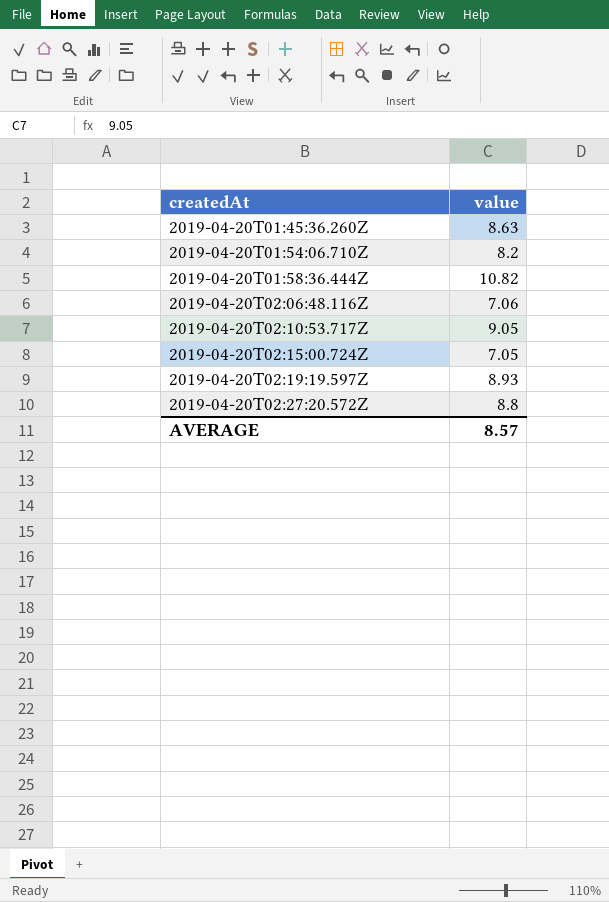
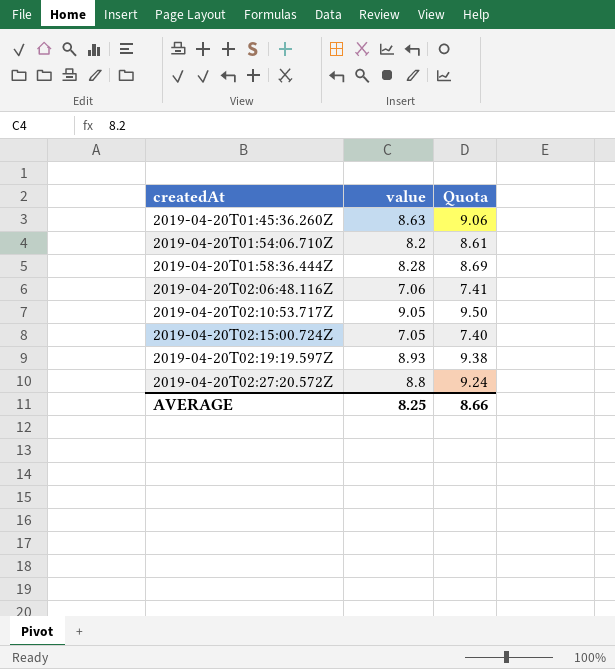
column Quota | formula: none -> [value] * 1.05
2019-04-20T01:58:36.444Z | value: 10.82 -> 8.28
AVERAGE | value: 8.57 -> 8.25

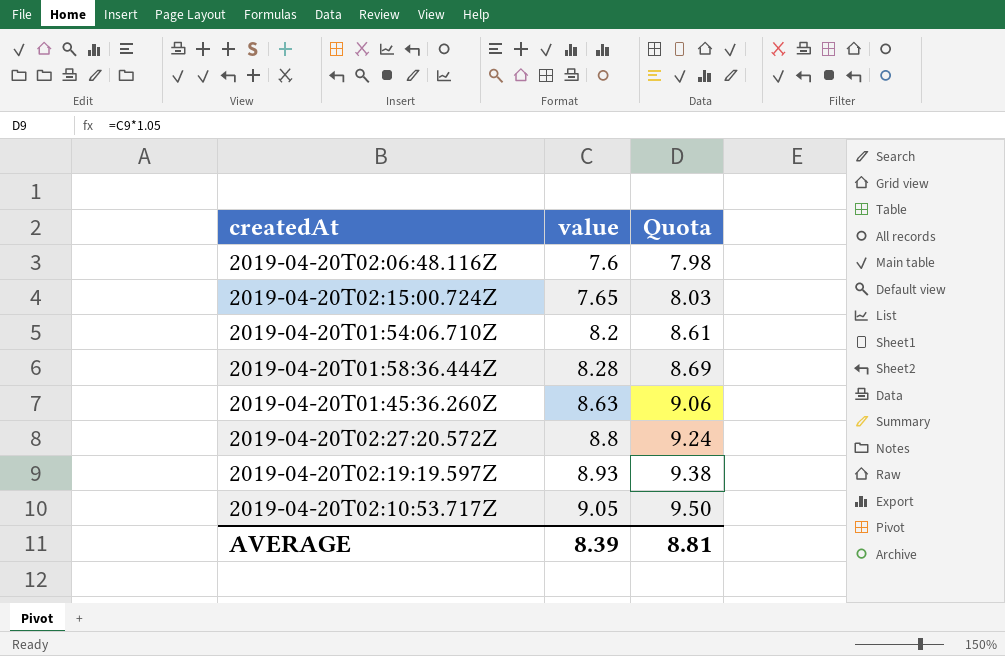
row order: createdAt ascending -> value ascending
2019-04-20T02:06:48.116Z | value: 7.06 -> 7.6
2019-04-20T02:06:48.116Z | Quota: 7.41 -> 7.98
2019-04-20T02:15:00.724Z | value: 7.05 -> 7.65
2019-04-20T02:15:00.724Z | Quota: 7.40 -> 8.03
AVERAGE | value: 8.25 -> 8.39
AVERAGE | Quota: 8.66 -> 8.81

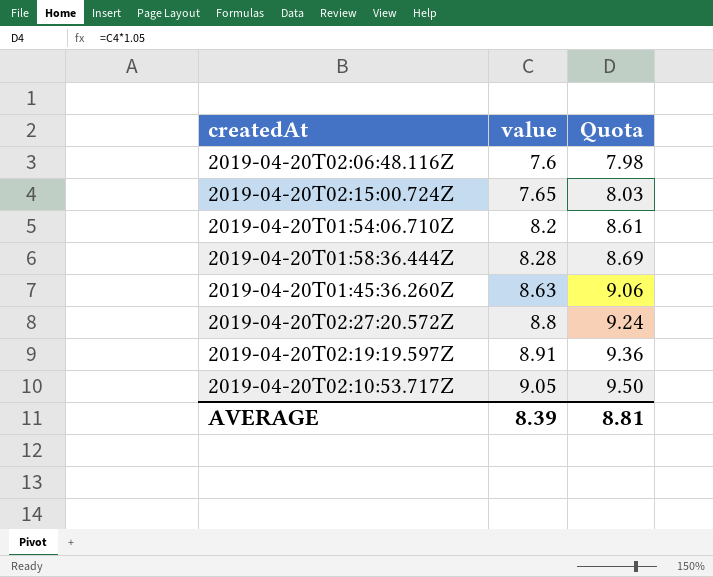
2019-04-20T02:19:19.597Z | value: 8.93 -> 8.91
2019-04-20T02:19:19.597Z | Quota: 9.38 -> 9.36

